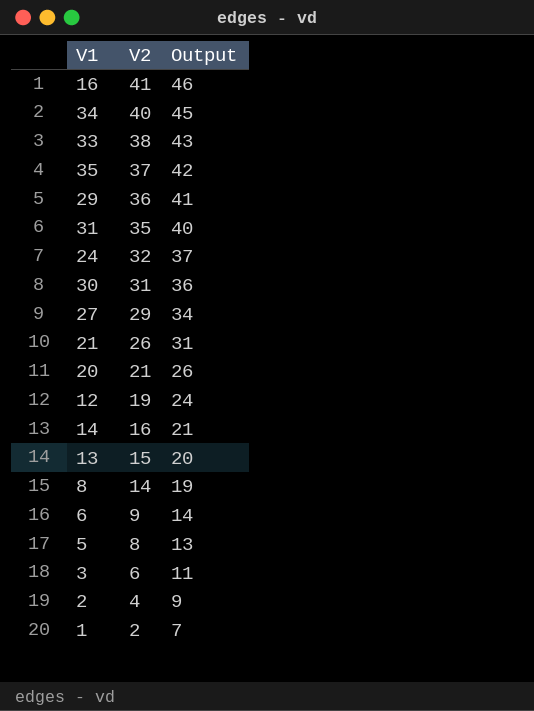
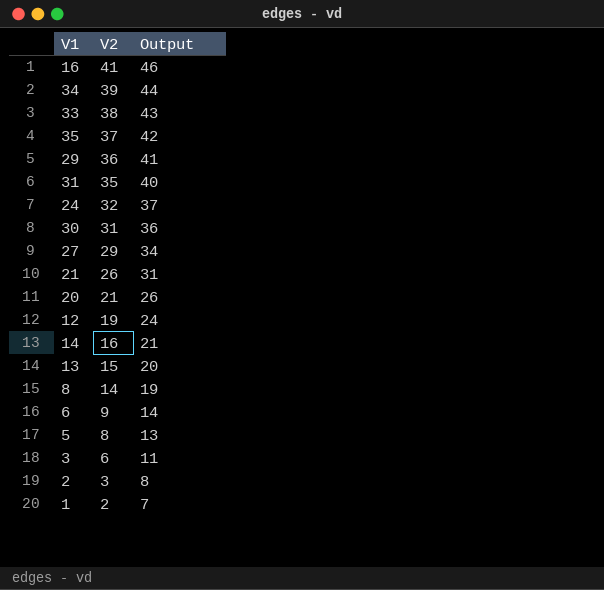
34 | V2: 40 -> 39
34 | Output: 45 -> 44
2 | V2: 4 -> 3
2 | Output: 9 -> 8

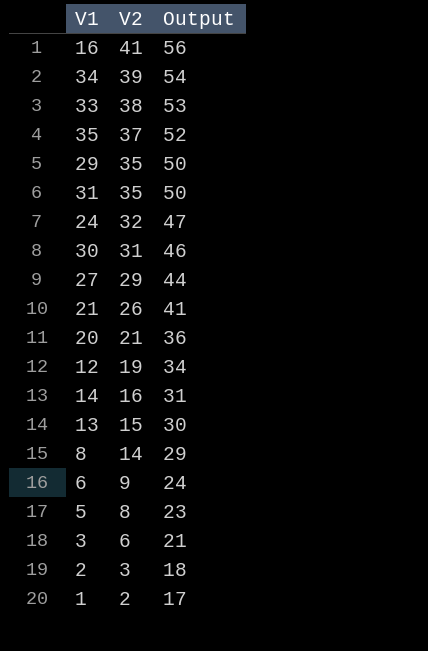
column Output | formula: [V2] + 5 -> [V2] + 15
29 | V2: 36 -> 35

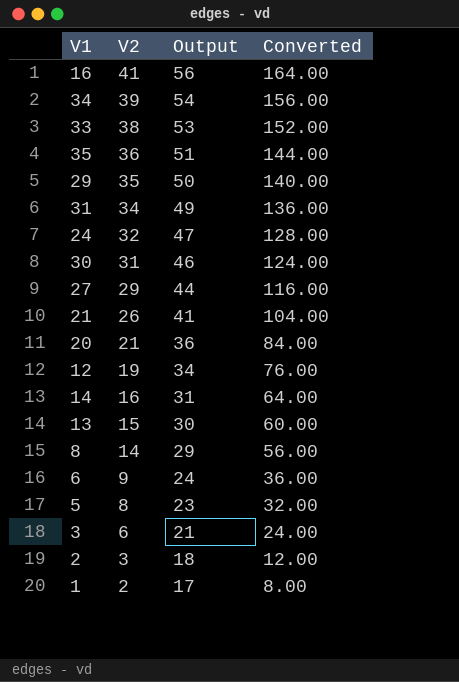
column Converted | formula: none -> [V2] * 4
35 | V2: 37 -> 36
35 | Output: 52 -> 51
31 | V2: 35 -> 34
31 | Output: 50 -> 49

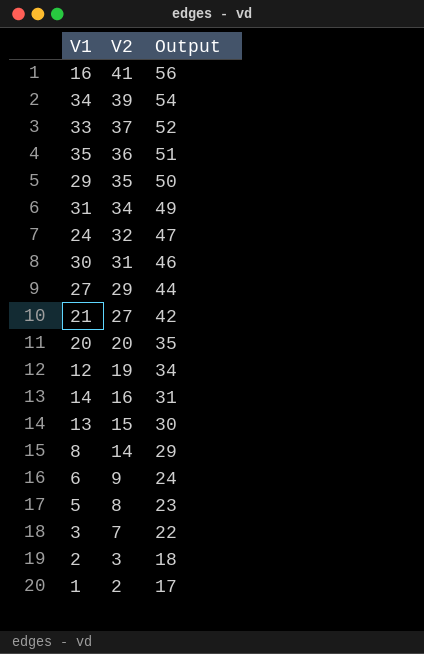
column Converted | formula: [V2] * 4 -> none
33 | V2: 38 -> 37
33 | Output: 53 -> 52
21 | V2: 26 -> 27
21 | Output: 41 -> 42
20 | V2: 21 -> 20
20 | Output: 36 -> 35
3 | V2: 6 -> 7
3 | Output: 21 -> 22

